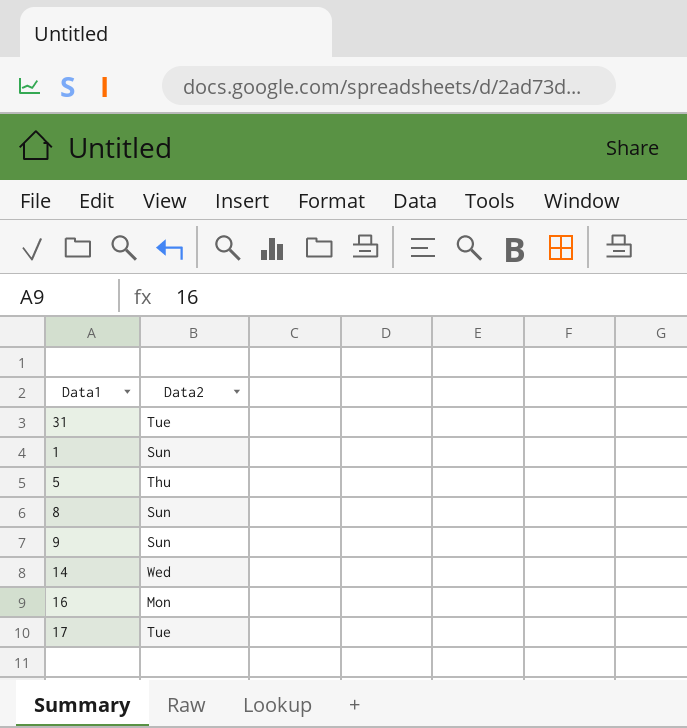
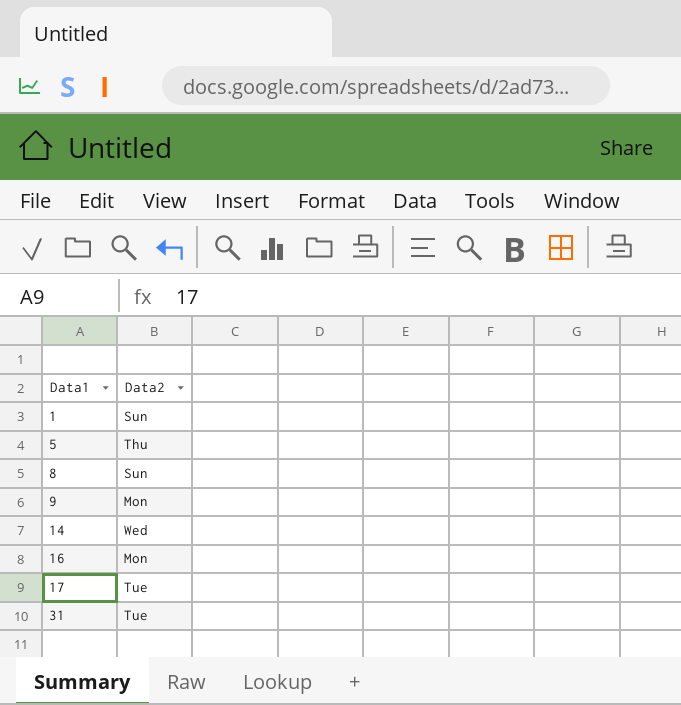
row order: none -> Data1 ascending
9 | Data2: Sun -> Mon

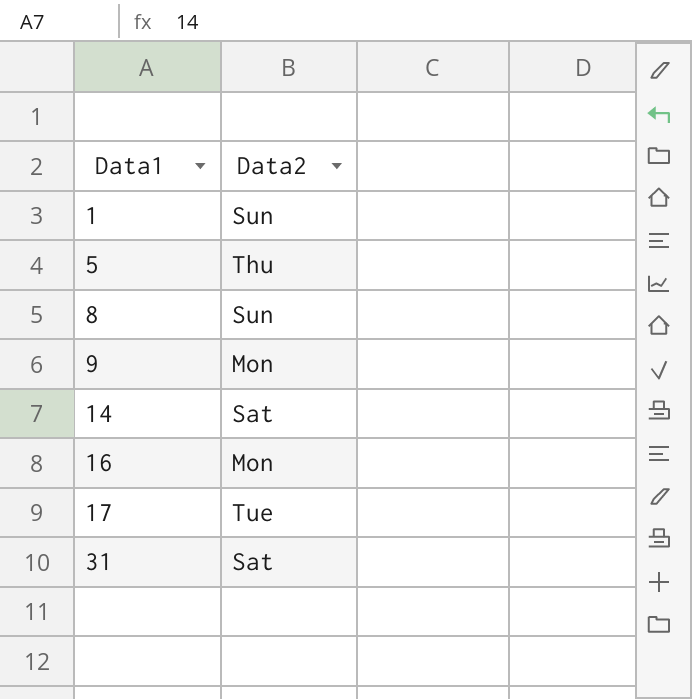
14 | Data2: Wed -> Sat
31 | Data2: Tue -> Sat

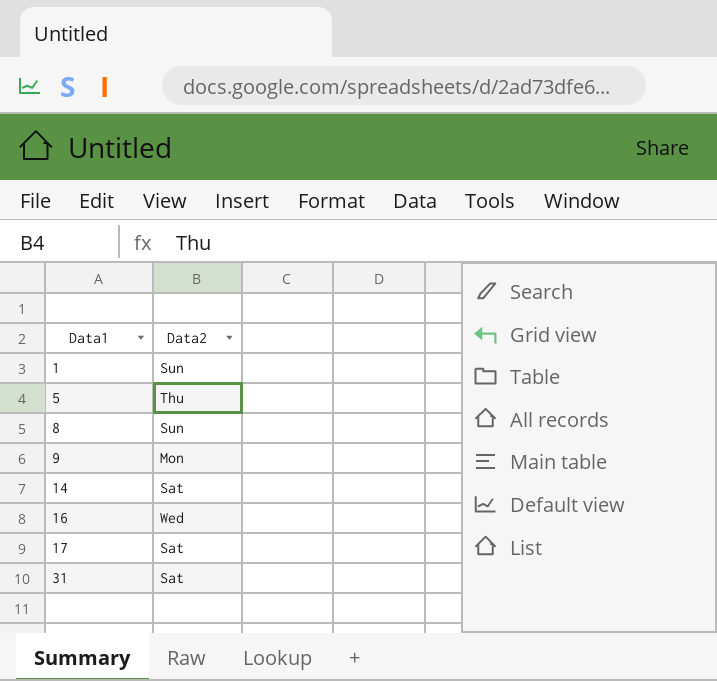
16 | Data2: Mon -> Wed
17 | Data2: Tue -> Sat

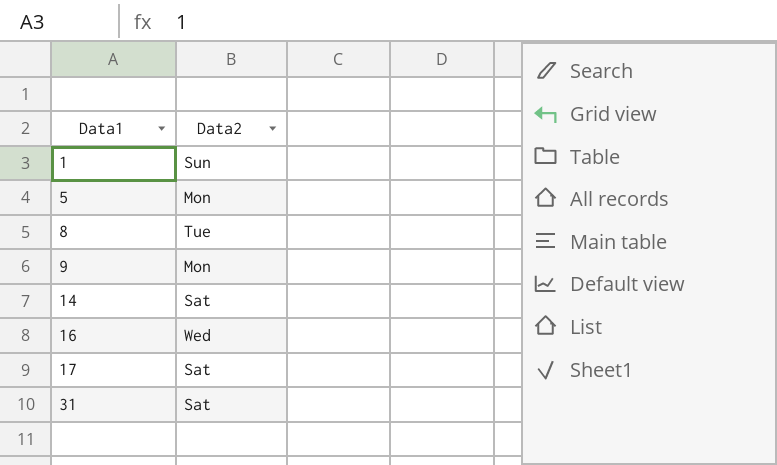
5 | Data2: Thu -> Mon
8 | Data2: Sun -> Tue

